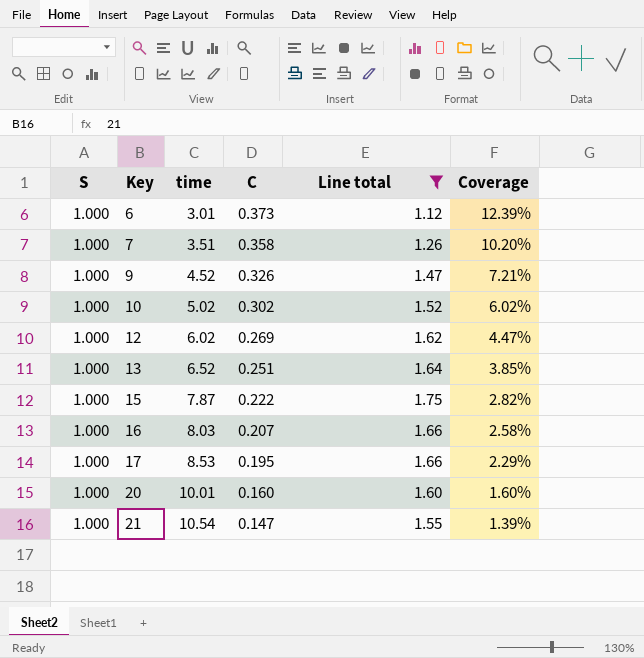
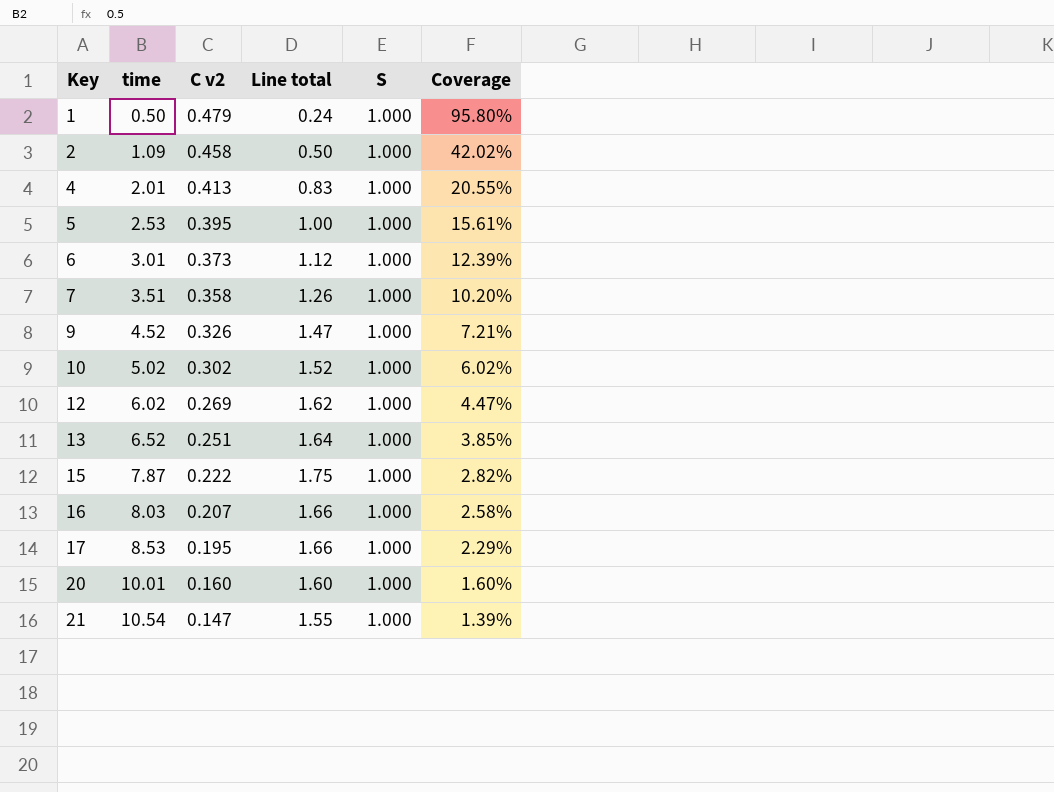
filter: Line total >= 1.12 -> none
column name: C -> C v2
column S | position: 1 -> 5

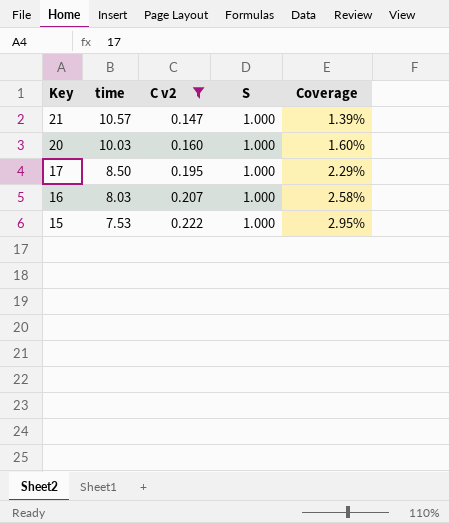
filter: none -> C v2 <= 0.222
row order: Key ascending -> Key descending
column Line total | formula: [time] * [C v2] -> none
21 | time: 10.54 -> 10.57
20 | time: 10.01 -> 10.03
17 | time: 8.53 -> 8.50
15 | time: 7.87 -> 7.53
15 | Coverage: 2.82% -> 2.95%

